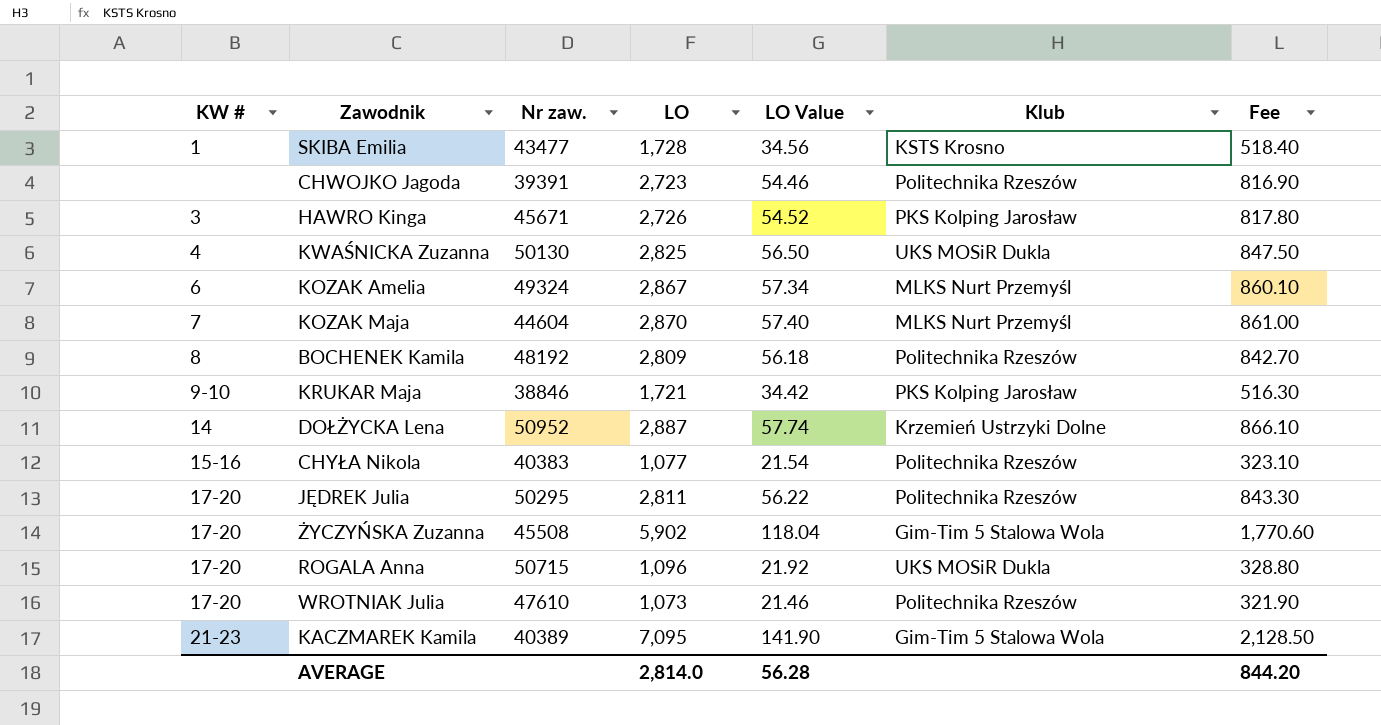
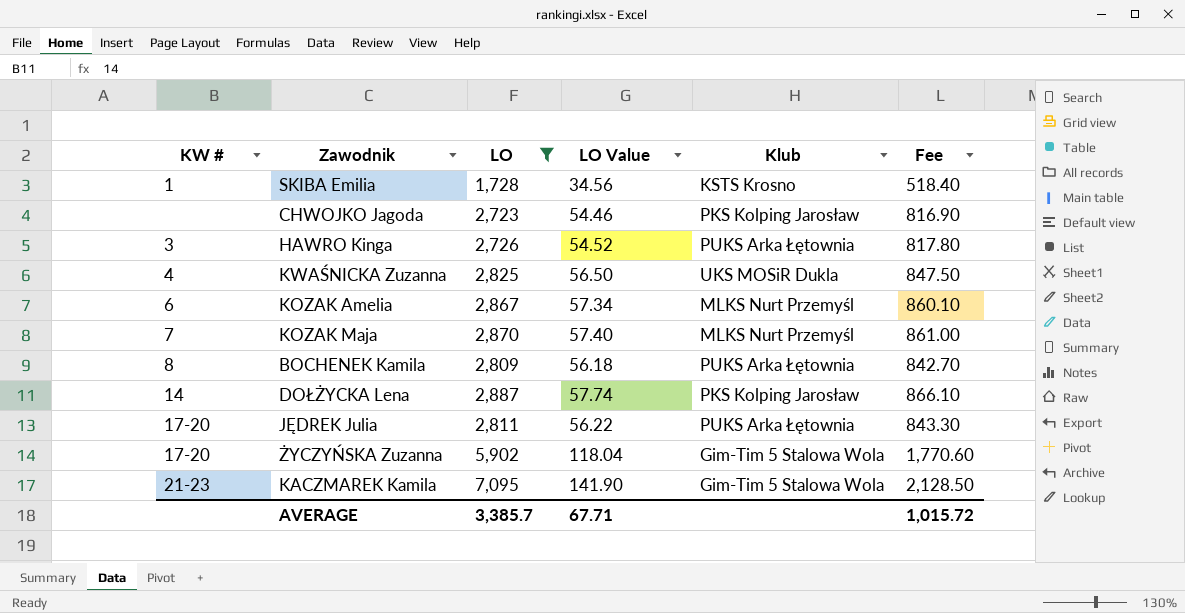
filter: none -> LO >= 1,728
column Nr zaw. | position: 3 -> none
CHWOJKO Jagoda | Klub: Politechnika Rzeszów -> PKS Kolping Jarosław
HAWRO Kinga | Klub: PKS Kolping Jarosław -> PUKS Arka Łętownia
BOCHENEK Kamila | Klub: Politechnika Rzeszów -> PUKS Arka Łętownia
DOŁŻYCKA Lena | Klub: Krzemień Ustrzyki Dolne -> PKS Kolping Jarosław
JĘDREK Julia | Klub: Politechnika Rzeszów -> PUKS Arka Łętownia
AVERAGE | LO: 2,814.0 -> 3,385.7
AVERAGE | LO Value: 56.28 -> 67.71
AVERAGE | Fee: 844.20 -> 1,015.72

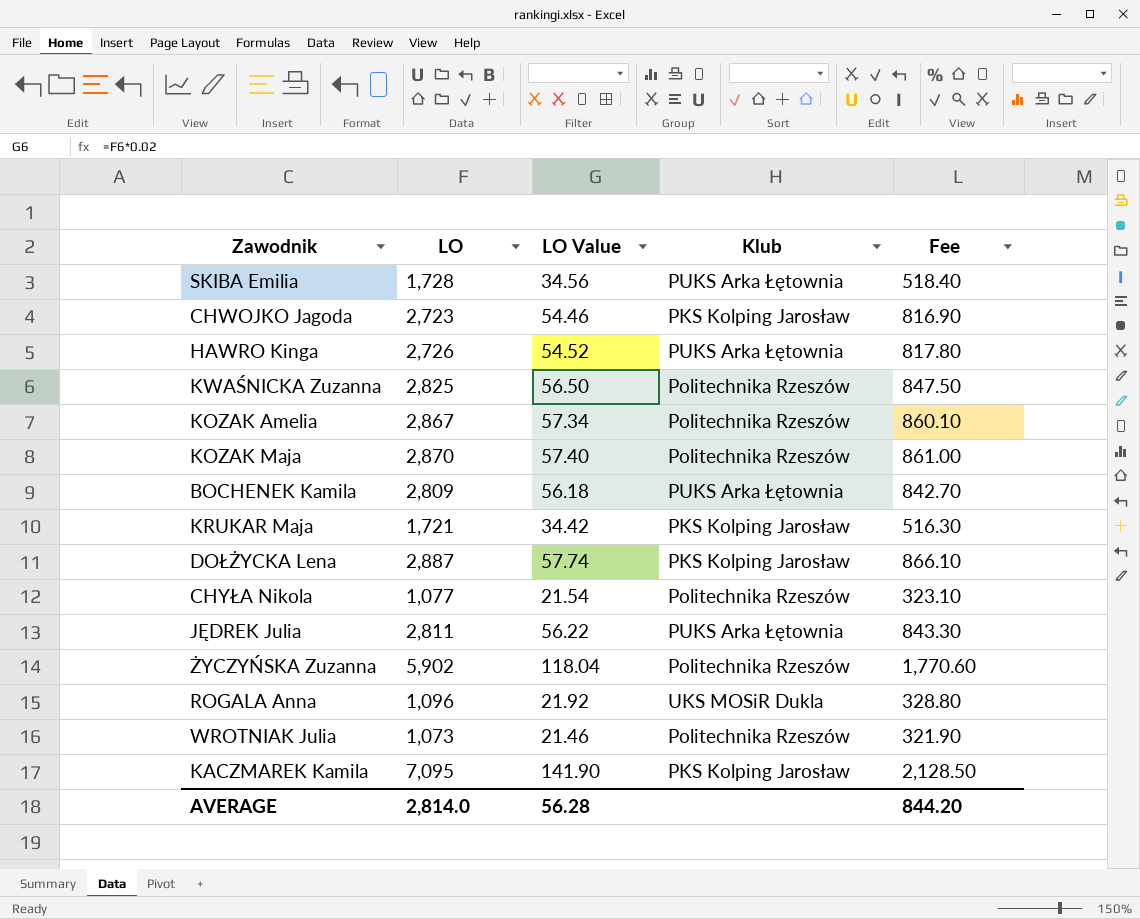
filter: LO >= 1,728 -> none
column KW # | position: 1 -> none
SKIBA Emilia | Klub: KSTS Krosno -> PUKS Arka Łętownia
KWAŚNICKA Zuzanna | Klub: UKS MOSiR Dukla -> Politechnika Rzeszów
KOZAK Amelia | Klub: MLKS Nurt Przemyśl -> Politechnika Rzeszów
KOZAK Maja | Klub: MLKS Nurt Przemyśl -> Politechnika Rzeszów
ŻYCZYŃSKA Zuzanna | Klub: Gim-Tim 5 Stalowa Wola -> Politechnika Rzeszów
KACZMAREK Kamila | Klub: Gim-Tim 5 Stalowa Wola -> PKS Kolping Jarosław
AVERAGE | LO: 3,385.7 -> 2,814.0
AVERAGE | LO Value: 67.71 -> 56.28
AVERAGE | Fee: 1,015.72 -> 844.20

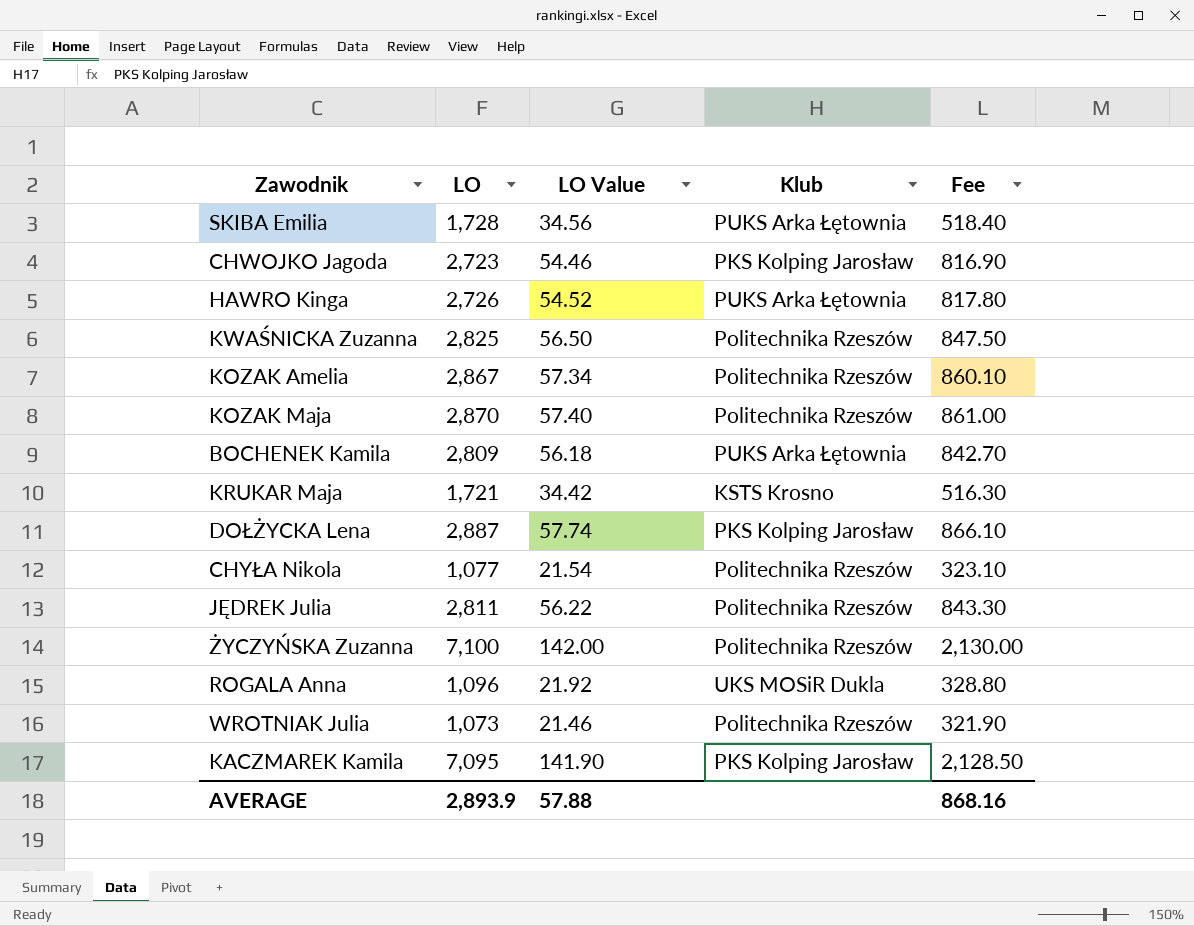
KRUKAR Maja | Klub: PKS Kolping Jarosław -> KSTS Krosno
JĘDREK Julia | Klub: PUKS Arka Łętownia -> Politechnika Rzeszów
ŻYCZYŃSKA Zuzanna | LO: 5,902 -> 7,100
ŻYCZYŃSKA Zuzanna | LO Value: 118.04 -> 142.00
ŻYCZYŃSKA Zuzanna | Fee: 1,770.60 -> 2,130.00
AVERAGE | LO: 2,814.0 -> 2,893.9
AVERAGE | LO Value: 56.28 -> 57.88
AVERAGE | Fee: 844.20 -> 868.16

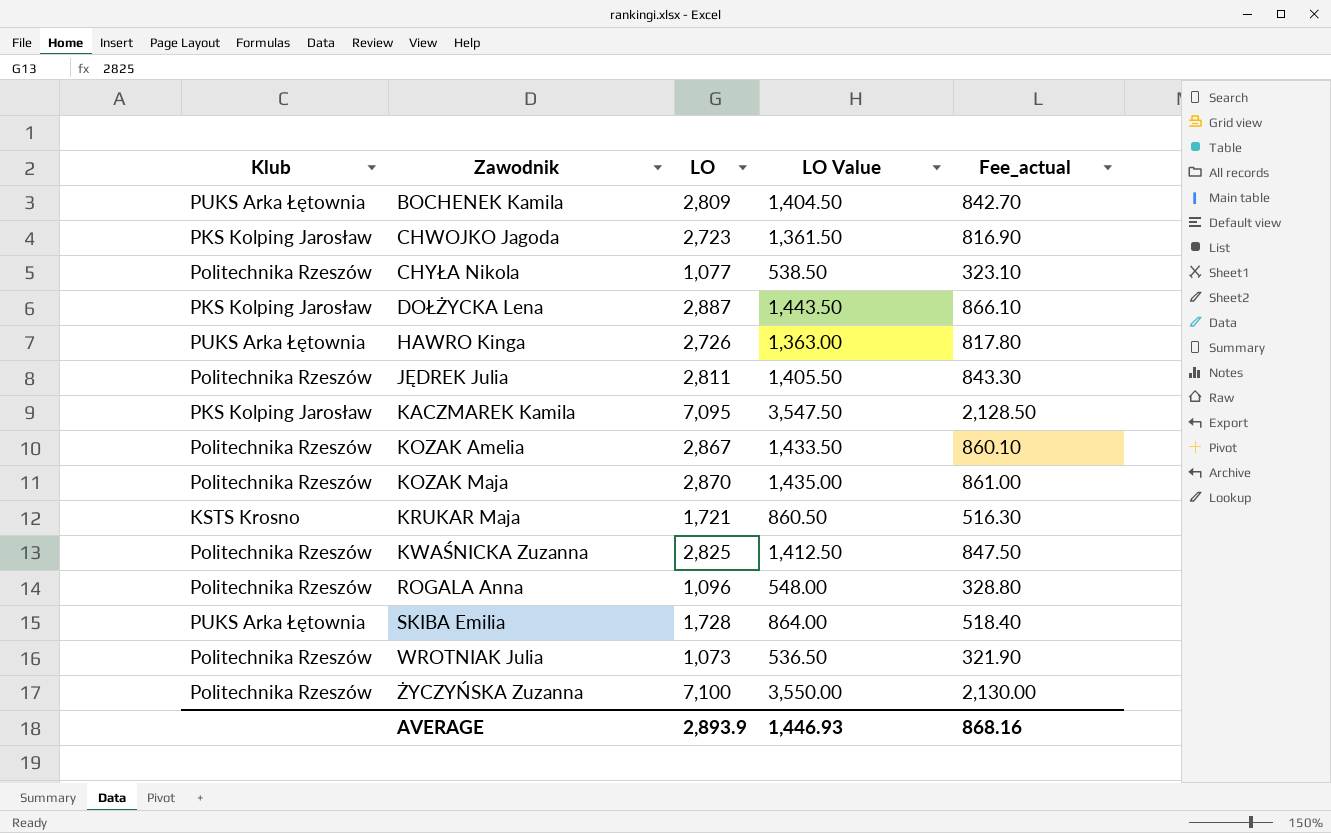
row order: none -> Zawodnik ascending
column Klub | position: 4 -> 1
column LO Value | formula: [LO] * 0.02 -> [LO] * 0.5
column name: Fee -> Fee_actual
ROGALA Anna | Klub: UKS MOSiR Dukla -> Politechnika Rzeszów
AVERAGE | LO Value: 57.88 -> 1,446.93

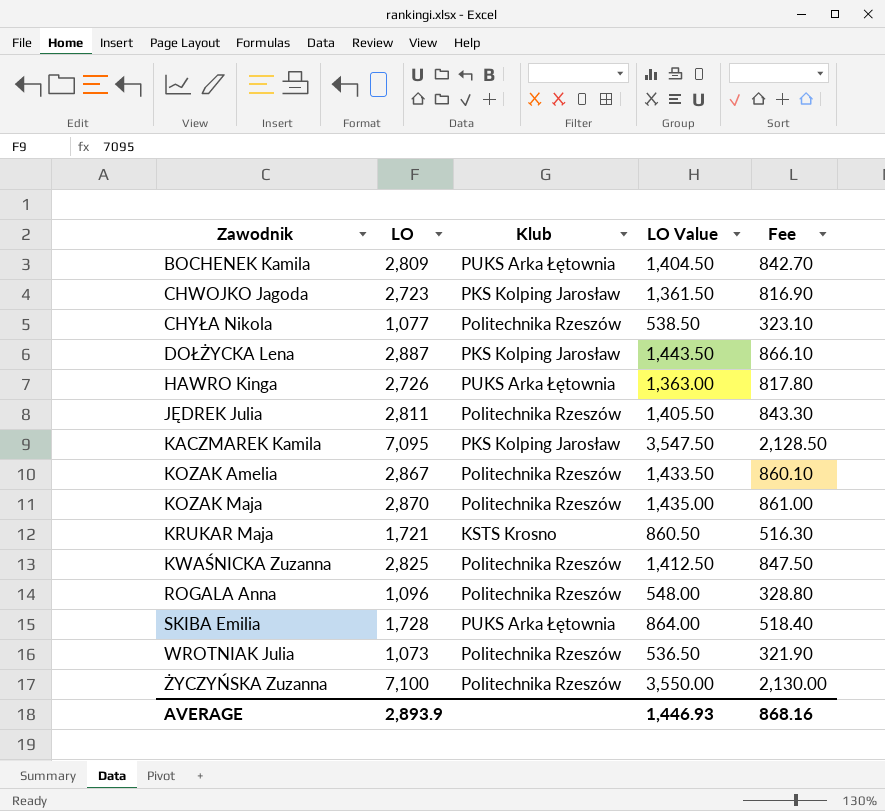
column Klub | position: 1 -> 3
column name: Fee_actual -> Fee

